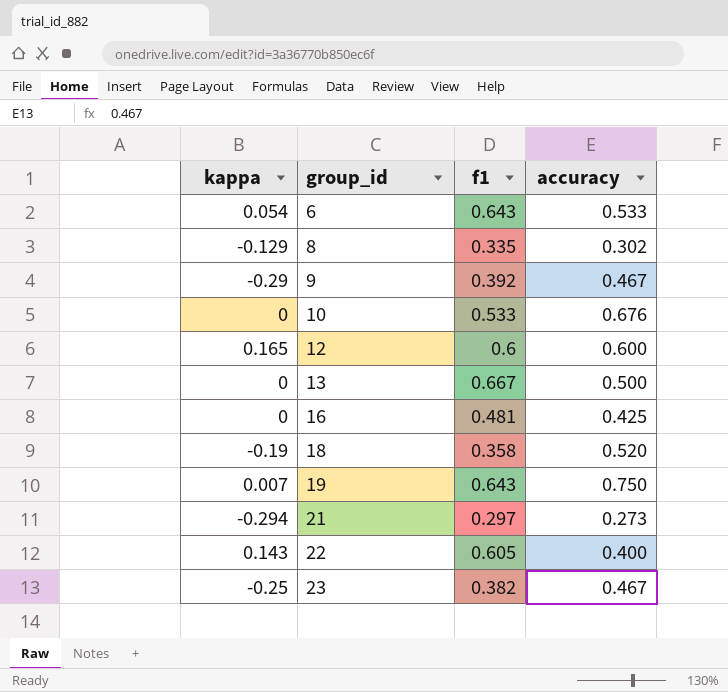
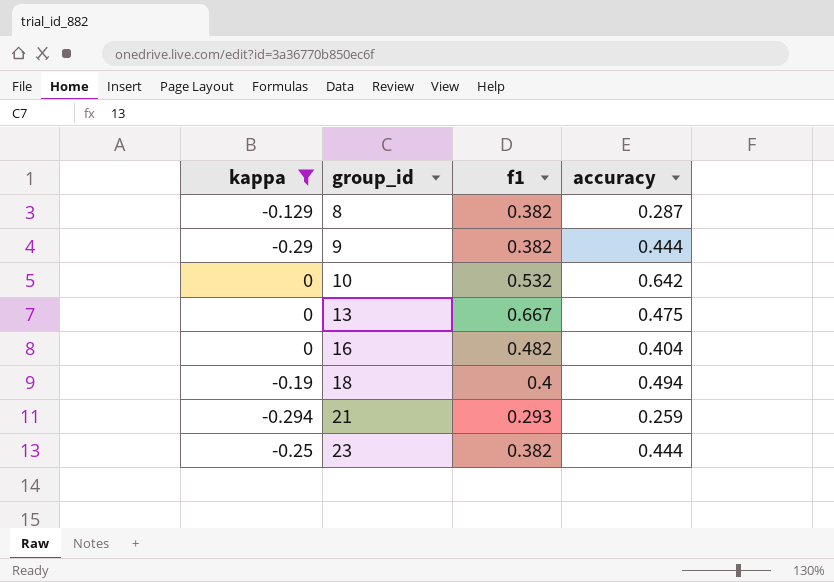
filter: none -> kappa <= 0
8 | f1: 0.335 -> 0.382
8 | accuracy: 0.302 -> 0.287
9 | f1: 0.392 -> 0.382
9 | accuracy: 0.467 -> 0.444
10 | f1: 0.533 -> 0.532
10 | accuracy: 0.676 -> 0.642
13 | accuracy: 0.500 -> 0.475
16 | f1: 0.481 -> 0.482
16 | accuracy: 0.425 -> 0.404
18 | f1: 0.358 -> 0.4
18 | accuracy: 0.520 -> 0.494
21 | f1: 0.297 -> 0.293
21 | accuracy: 0.273 -> 0.259
23 | accuracy: 0.467 -> 0.444

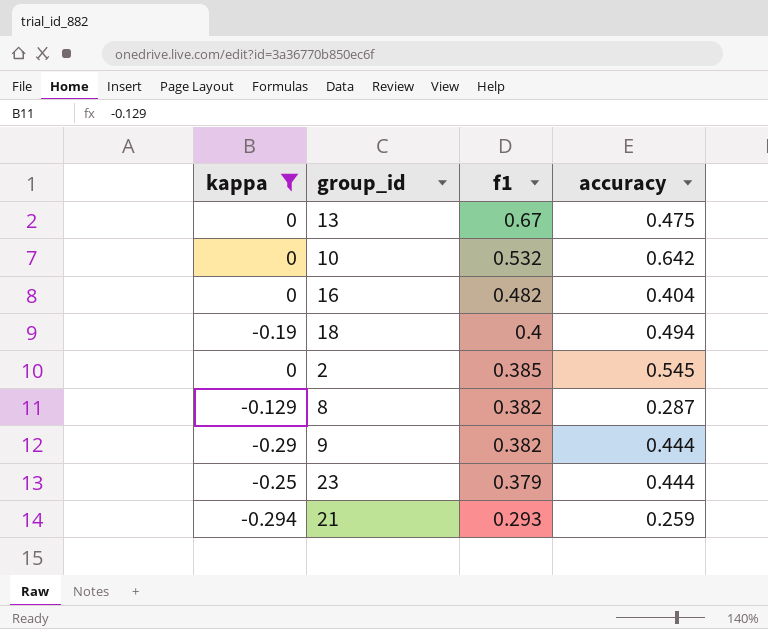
row order: group_id ascending -> f1 descending
13 | f1: 0.667 -> 0.67
row 2: none -> 0 | 0.385 | 0.545
23 | f1: 0.382 -> 0.379

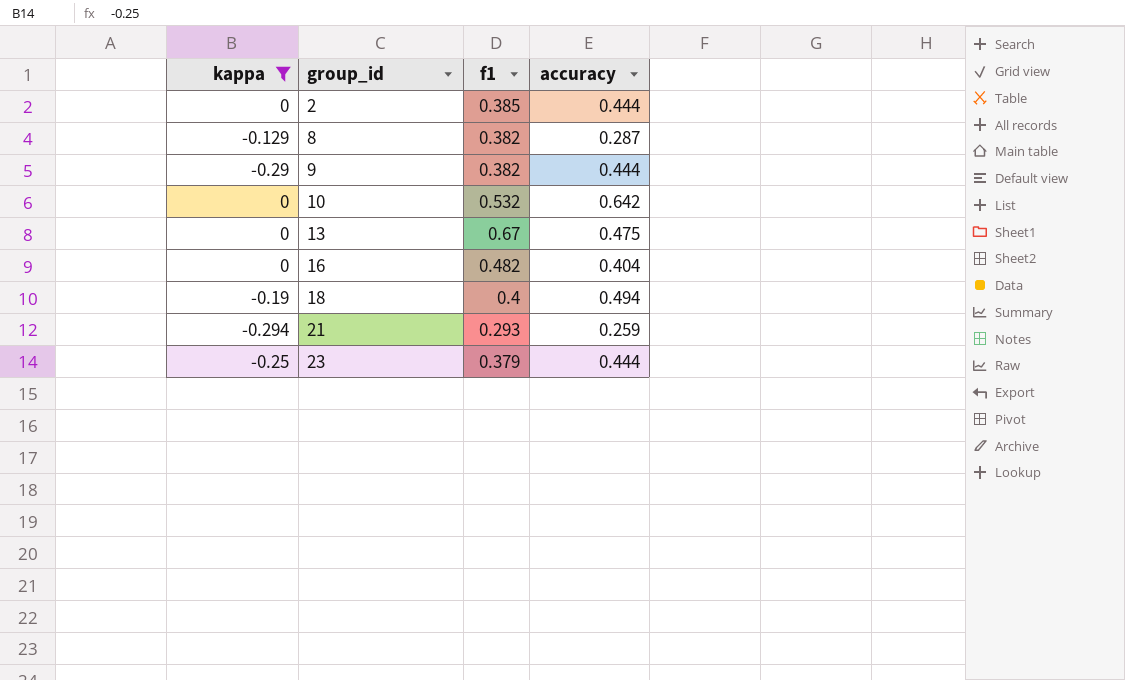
row order: f1 descending -> group_id ascending
2 | accuracy: 0.545 -> 0.444

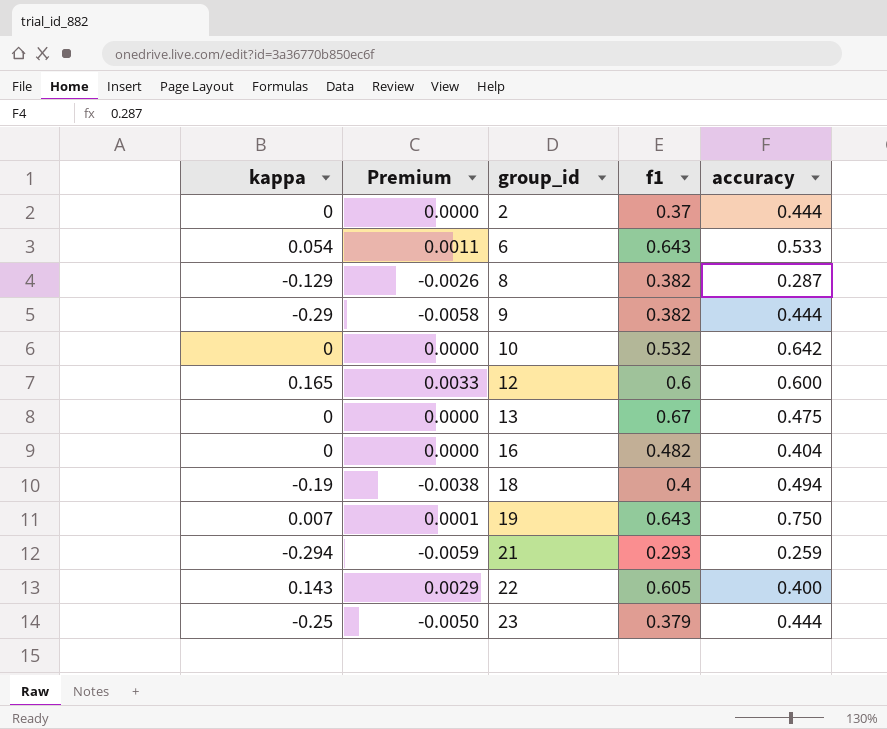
filter: kappa <= 0 -> none
column Premium | formula: none -> [kappa] * 0.02
2 | f1: 0.385 -> 0.37

